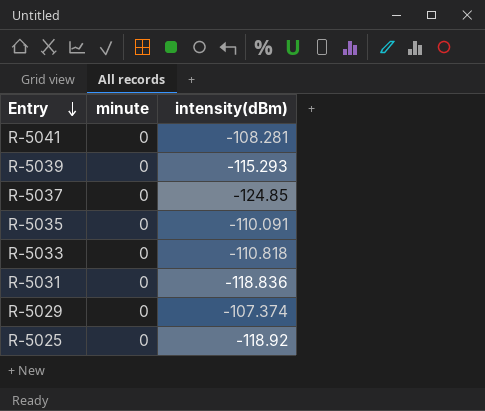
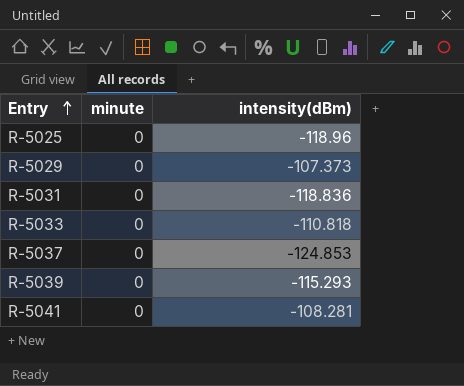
row order: Entry descending -> Entry ascending
row R-5035: 0 | -110.091 -> none
R-5025 | intensity(dBm): -118.92 -> -118.96
R-5029 | intensity(dBm): -107.374 -> -107.373
R-5037 | intensity(dBm): -124.85 -> -124.853

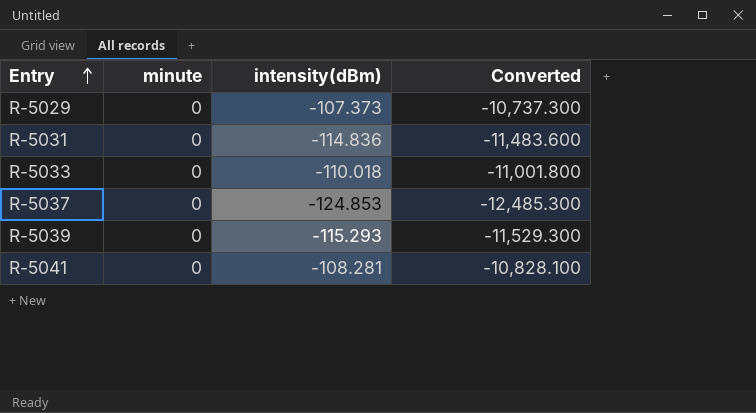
column Converted | formula: none -> [intensity(dBm)] * 100
row R-5025: 0 | -118.96 -> none
R-5031 | intensity(dBm): -118.836 -> -114.836
R-5033 | intensity(dBm): -110.818 -> -110.018

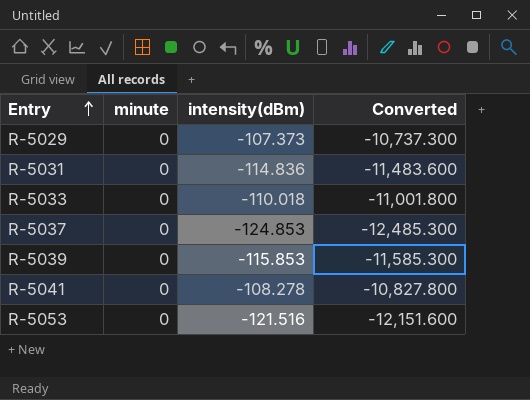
R-5039 | intensity(dBm): -115.293 -> -115.853
R-5039 | Converted: -11,529.300 -> -11,585.300
R-5041 | intensity(dBm): -108.281 -> -108.278
R-5041 | Converted: -10,828.100 -> -10,827.800
row R-5053: none -> 0 | -121.516 | -12,151.600

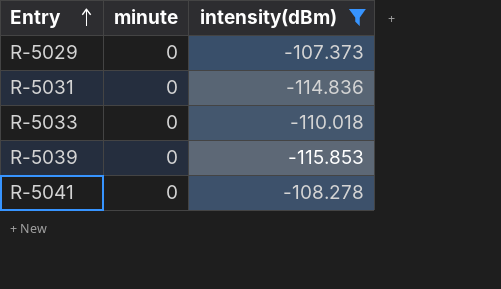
filter: none -> intensity(dBm) >= -115.853
column Converted | formula: [intensity(dBm)] * 100 -> none

